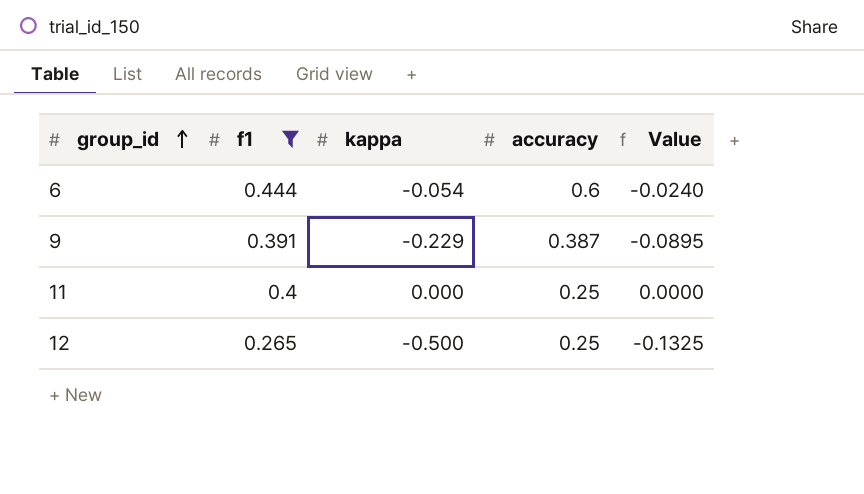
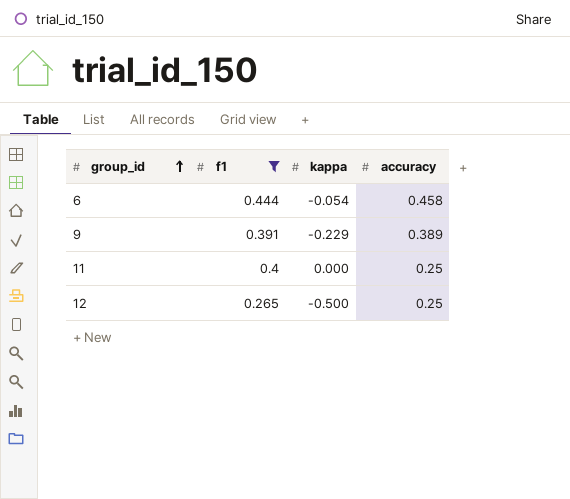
column Value | formula: [f1] * [kappa] -> none
6 | accuracy: 0.6 -> 0.458
9 | accuracy: 0.387 -> 0.389

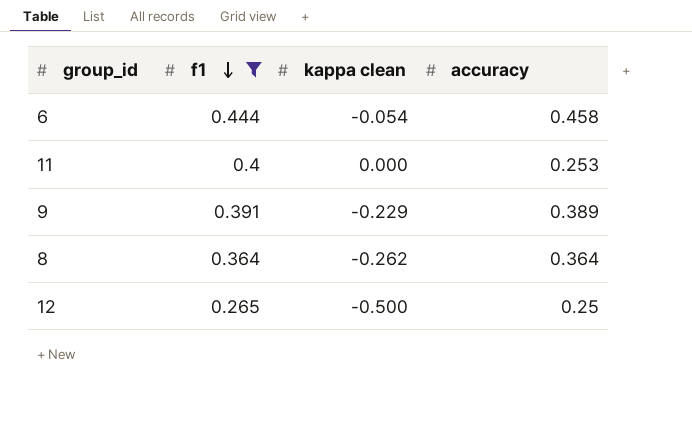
row order: group_id ascending -> f1 descending
column name: kappa -> kappa clean
11 | accuracy: 0.25 -> 0.253
row 8: none -> 0.364 | -0.262 | 0.364

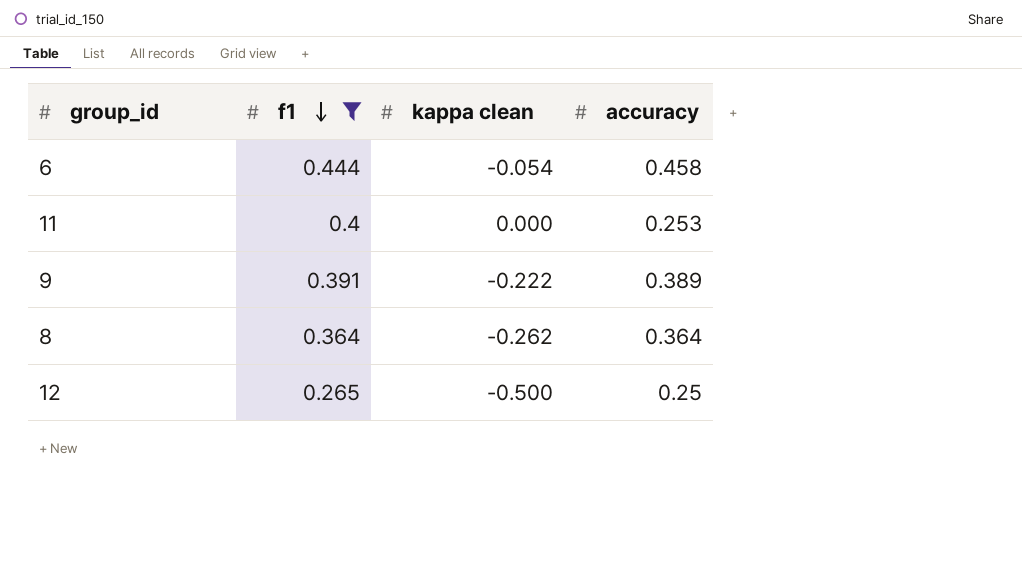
9 | kappa clean: -0.229 -> -0.222

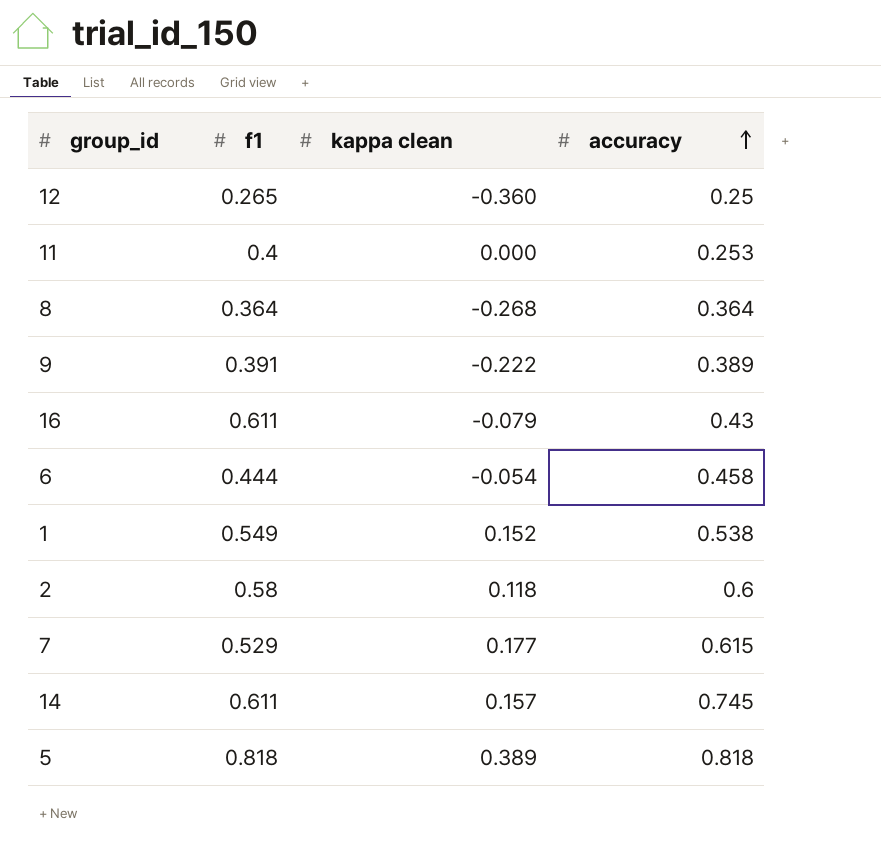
filter: f1 <= 0.444 -> none
row order: f1 descending -> accuracy ascending
12 | kappa clean: -0.500 -> -0.360
8 | kappa clean: -0.262 -> -0.268

